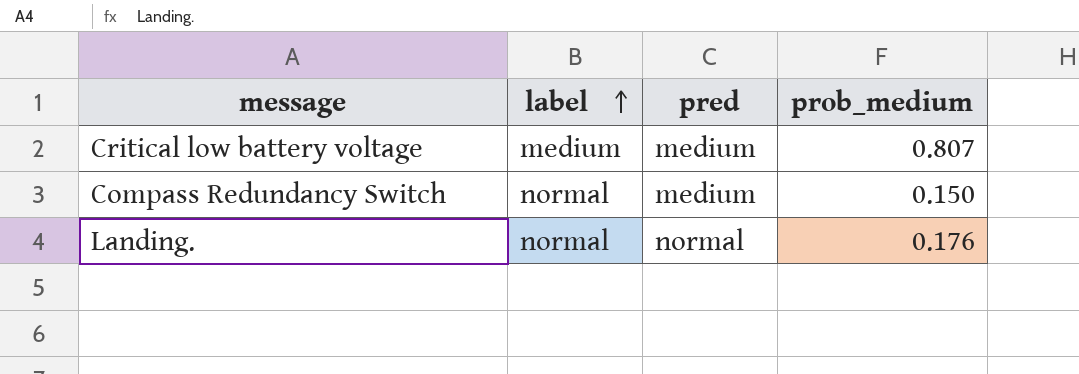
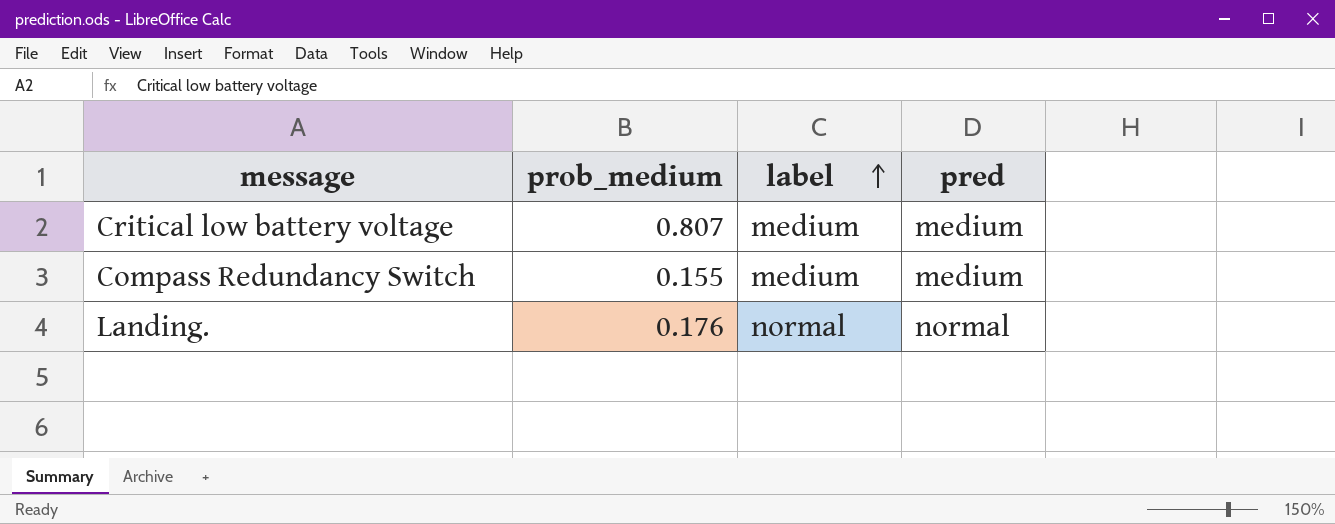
column prob_medium | position: 4 -> 2
Compass Redundancy Switch | prob_medium: 0.150 -> 0.155
Compass Redundancy Switch | label: normal -> medium

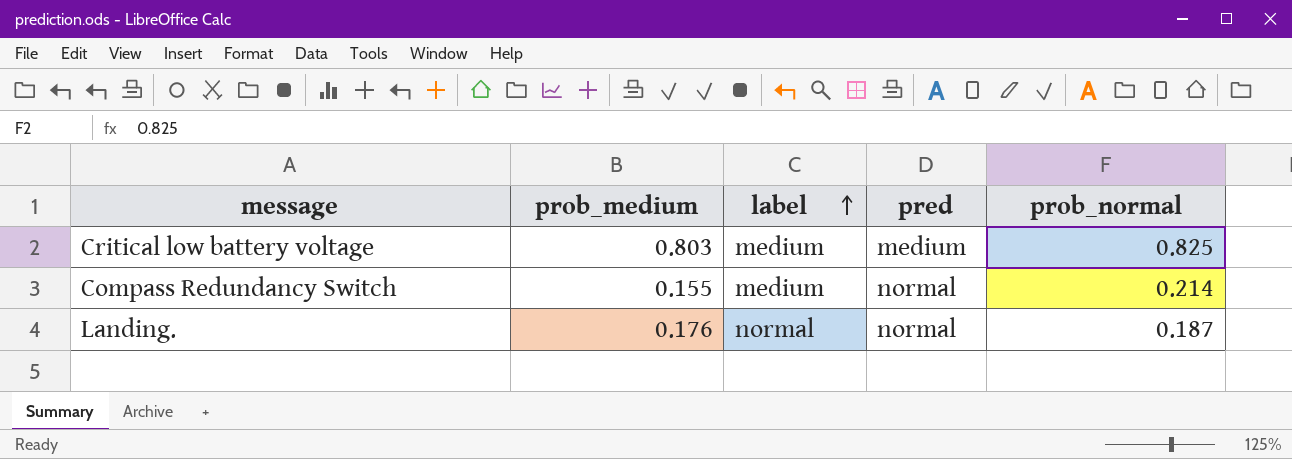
column prob_normal | position: none -> 5
Critical low battery voltage | prob_medium: 0.807 -> 0.803
Compass Redundancy Switch | pred: medium -> normal

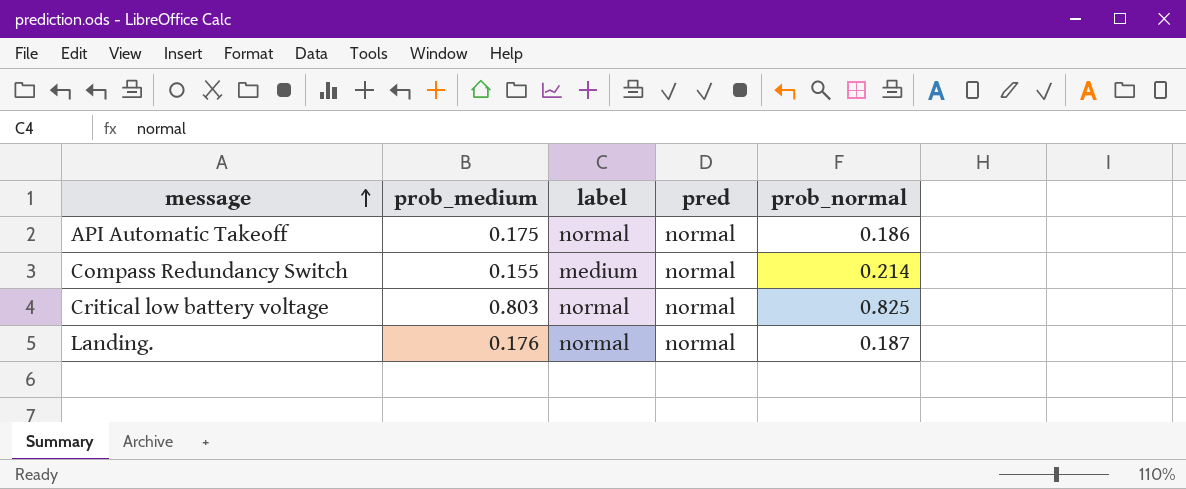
row order: label ascending -> message ascending
row API Automatic Takeoff: none -> 0.175 | normal | normal | 0.186
Critical low battery voltage | label: medium -> normal
Critical low battery voltage | pred: medium -> normal

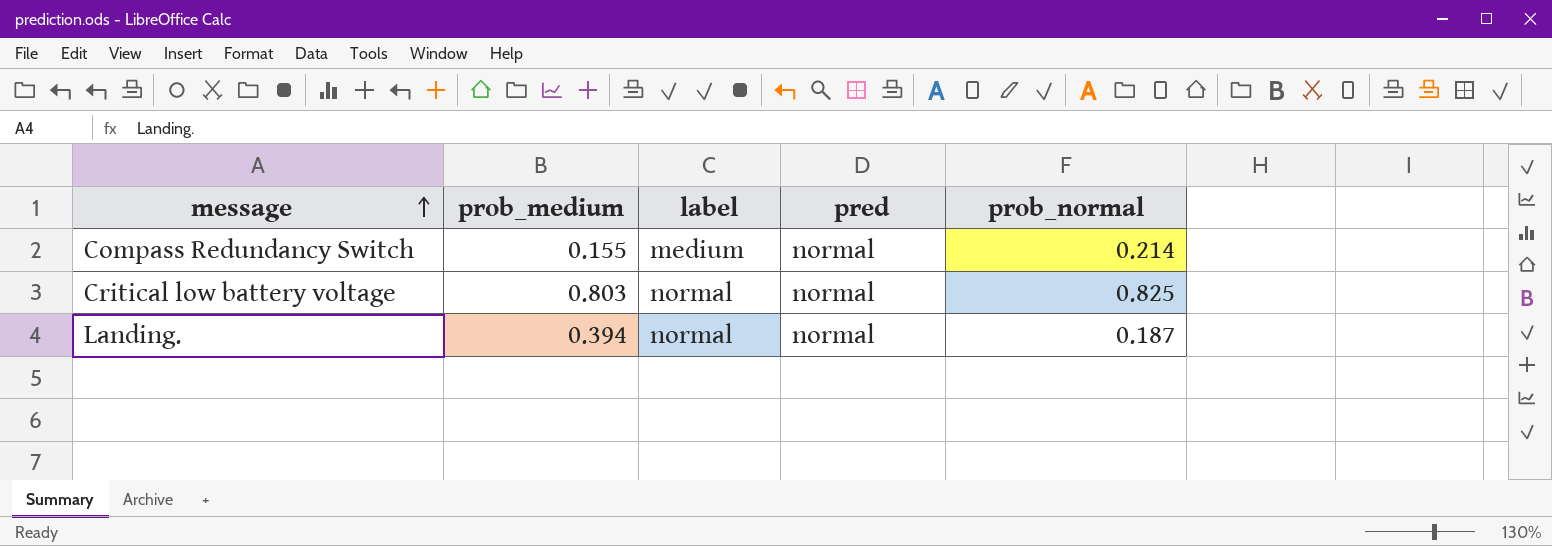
row API Automatic Takeoff: 0.175 | normal | normal | 0.186 -> none
Landing. | prob_medium: 0.176 -> 0.394

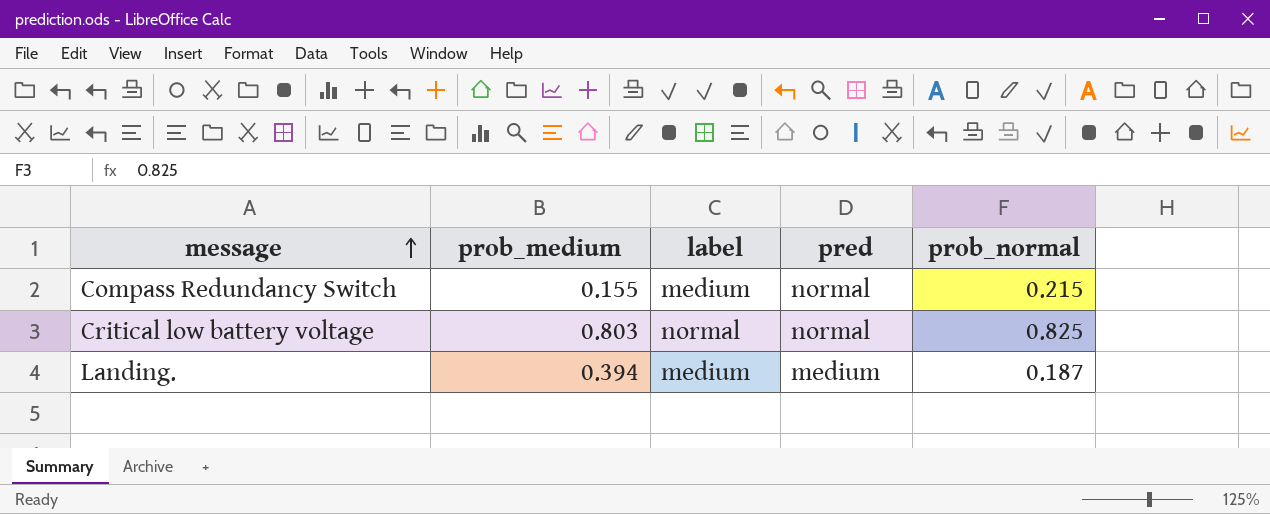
Compass Redundancy Switch | prob_normal: 0.214 -> 0.215
Landing. | label: normal -> medium
Landing. | pred: normal -> medium

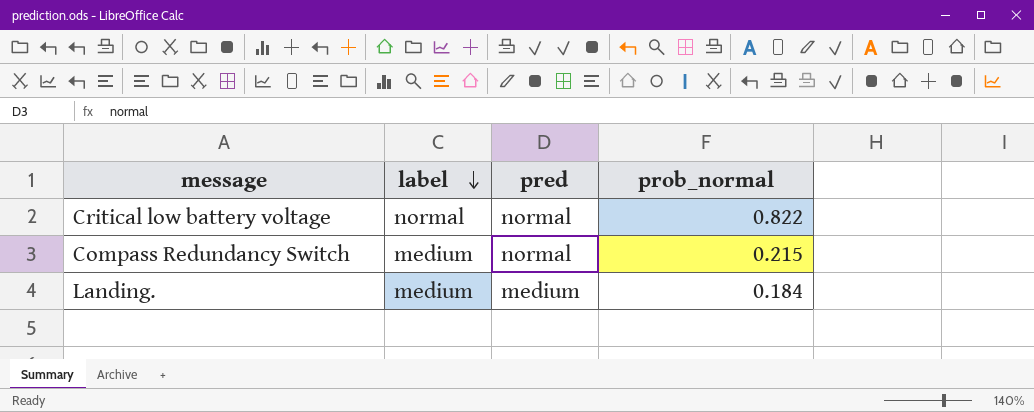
row order: message ascending -> label descending
column prob_medium | position: 2 -> none
Critical low battery voltage | prob_normal: 0.825 -> 0.822
Landing. | prob_normal: 0.187 -> 0.184

